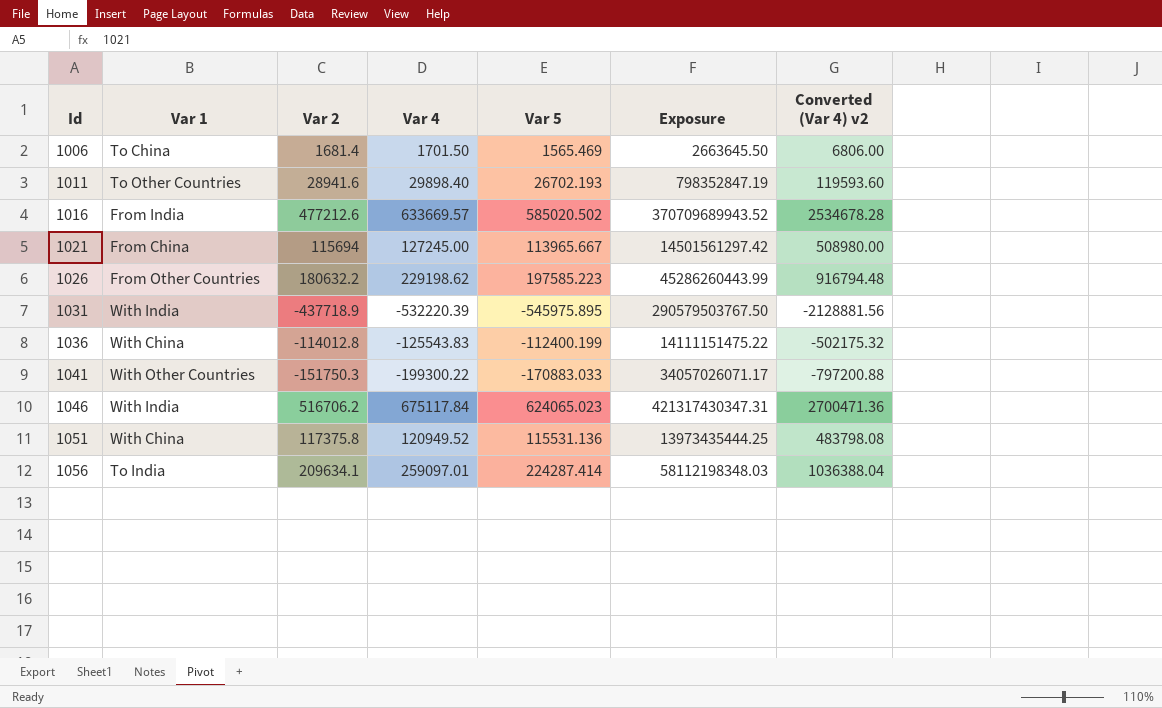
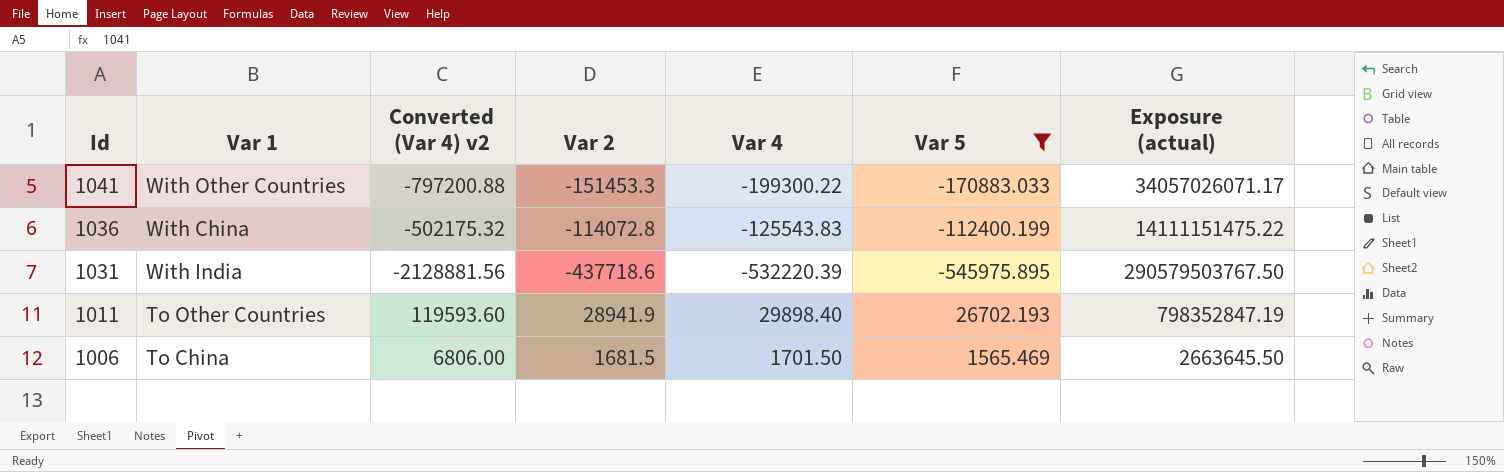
filter: none -> Var 5 <= 26702.193
row order: Id ascending -> Id descending
column Converted (Var 4) v2 | position: 7 -> 3
column name: Exposure -> Exposure (actual)
1041 | Var 2: -151750.3 -> -151453.3
1036 | Var 2: -114012.8 -> -114072.8
1031 | Var 2: -437718.9 -> -437718.6
1011 | Var 2: 28941.6 -> 28941.9
1006 | Var 2: 1681.4 -> 1681.5

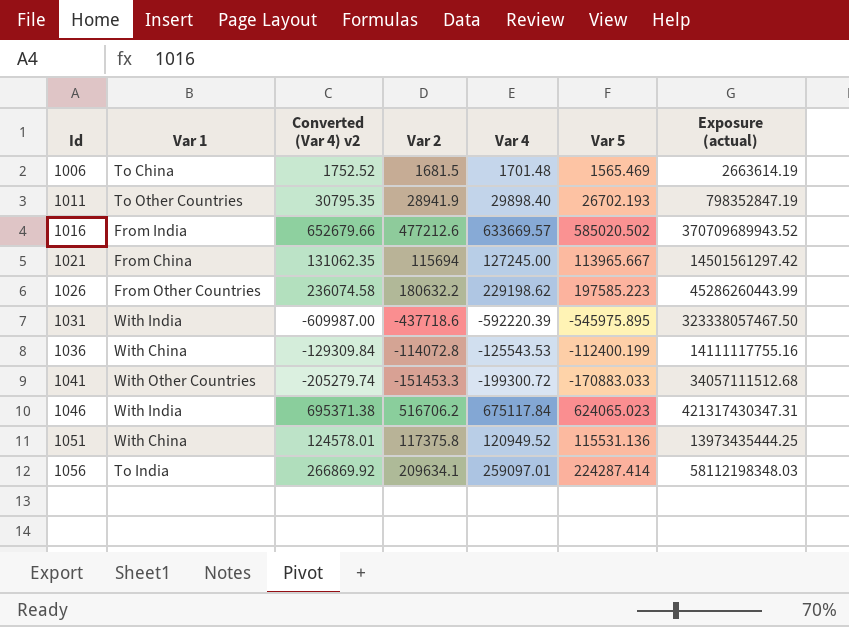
filter: Var 5 <= 26702.193 -> none
row order: Id descending -> Id ascending
column Converted (Var 4) v2 | formula: [Var 4] * 4 -> [Var 4] * 1.03
1006 | Var 4: 1701.50 -> 1701.48
1006 | Exposure (actual): 2663645.50 -> 2663614.19
1031 | Var 4: -532220.39 -> -592220.39
1031 | Exposure (actual): 290579503767.50 -> 323338057467.50
1036 | Var 4: -125543.83 -> -125543.53
1036 | Exposure (actual): 14111151475.22 -> 14111117755.16
1041 | Var 4: -199300.22 -> -199300.72
1041 | Exposure (actual): 34057026071.17 -> 34057111512.68

